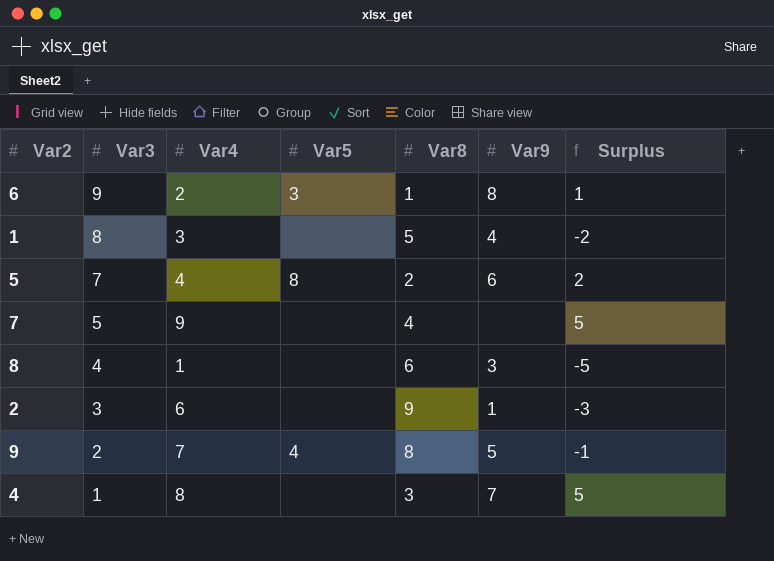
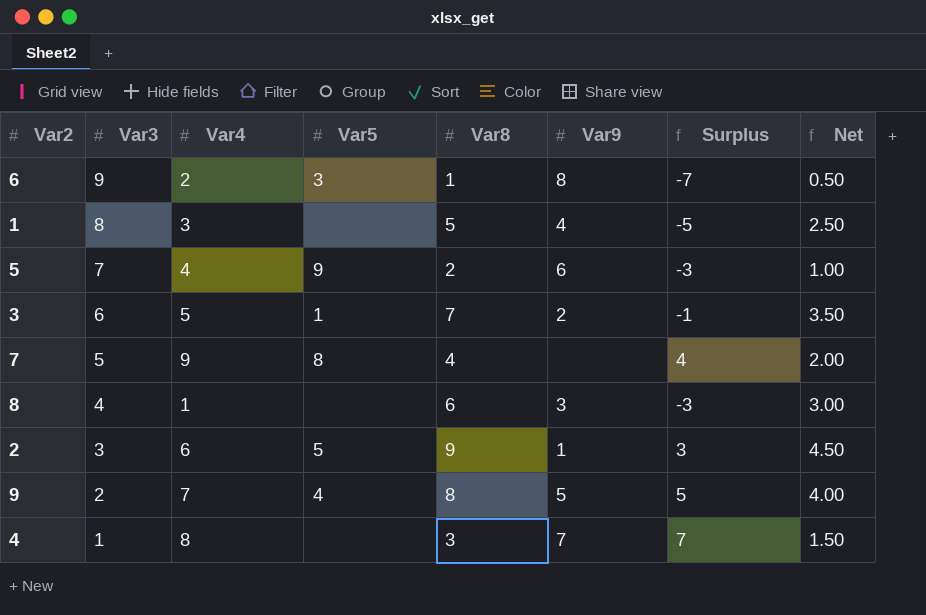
column Surplus | formula: [Var4] - [Var8] -> [Var4] - [Var3]
column Net | formula: none -> [Var8] * 0.5
5 | Var5: 8 -> 9
row 3: none -> 6 | 5 | 1 | 7 | 2 | -1 | 3.50
7 | Var5: none -> 8
2 | Var5: none -> 5

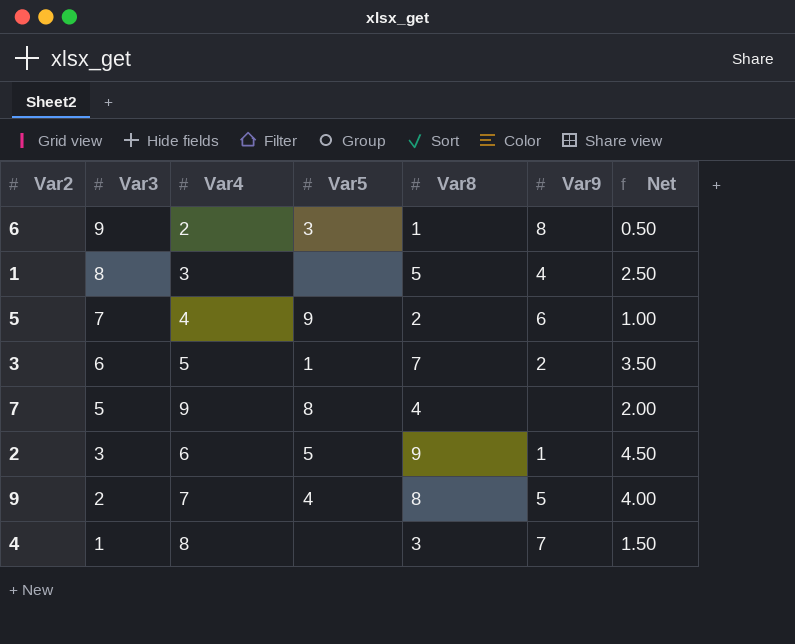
column Surplus | formula: [Var4] - [Var3] -> none
row 8: 4 | 1 | none | 6 | 3 | -3 | 3.00 -> none

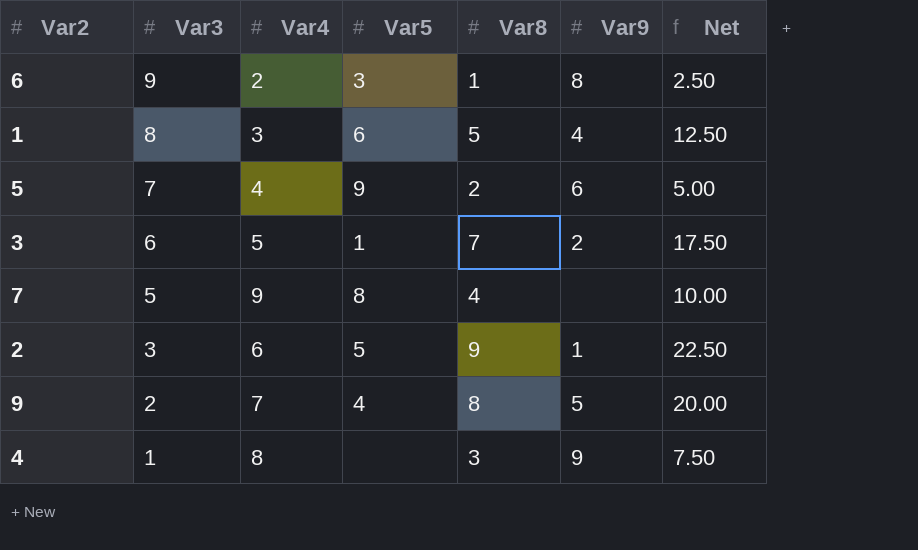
column Net | formula: [Var8] * 0.5 -> [Var8] * 2.5
1 | Var5: none -> 6
4 | Var9: 7 -> 9

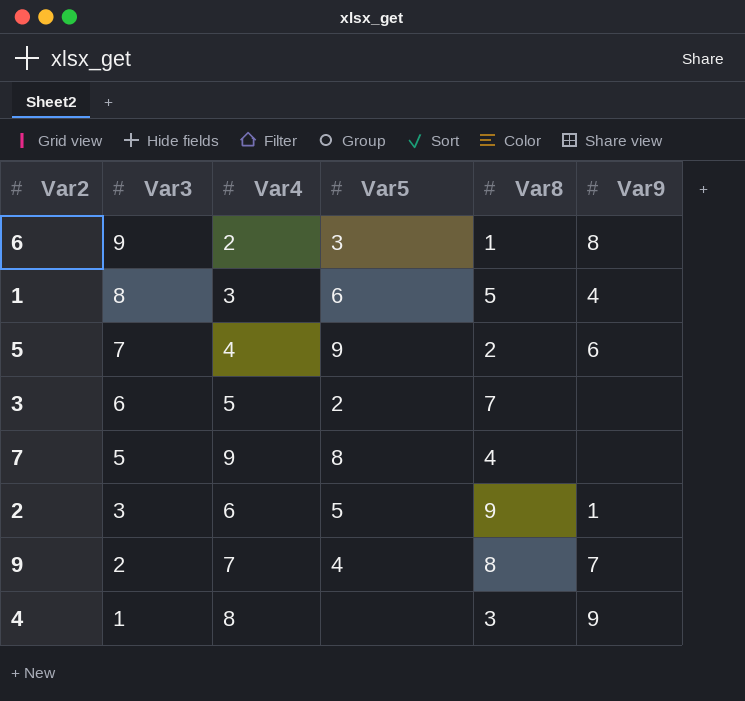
column Net | formula: [Var8] * 2.5 -> none
3 | Var5: 1 -> 2
3 | Var9: 2 -> none
9 | Var9: 5 -> 7

